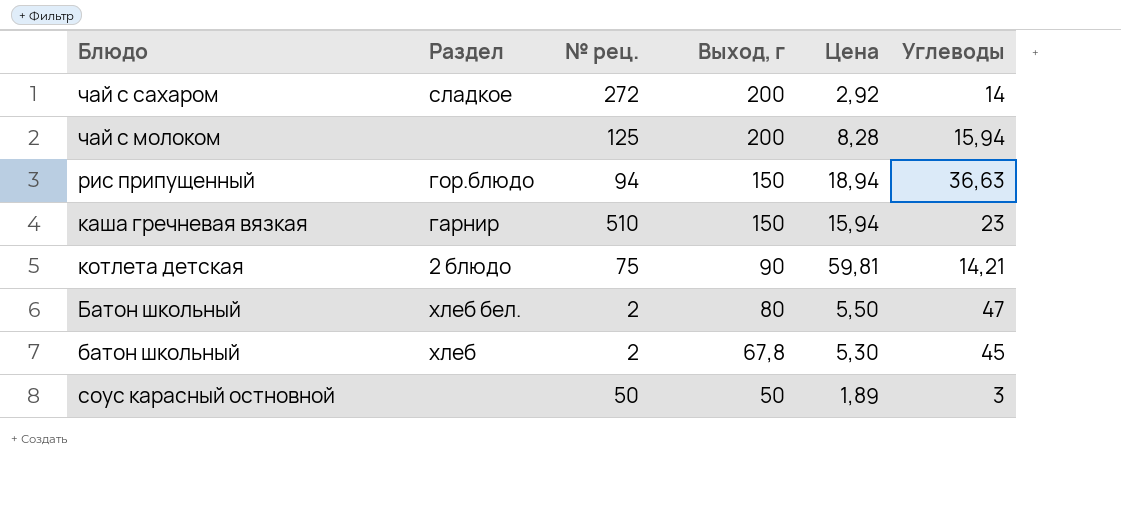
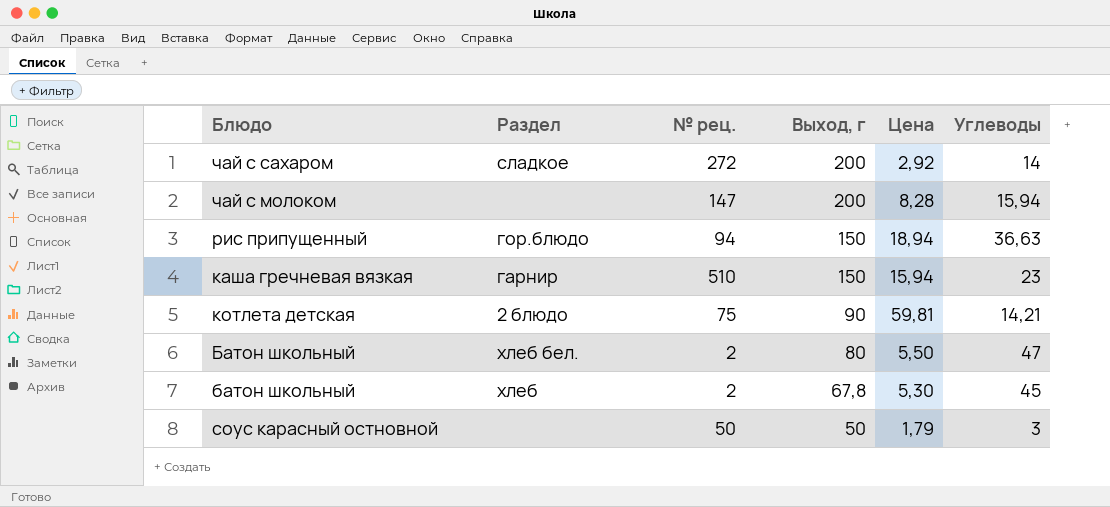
чай с молоком | № рец.: 125 -> 147
соус карасный остновной | Цена: 1,89 -> 1,79

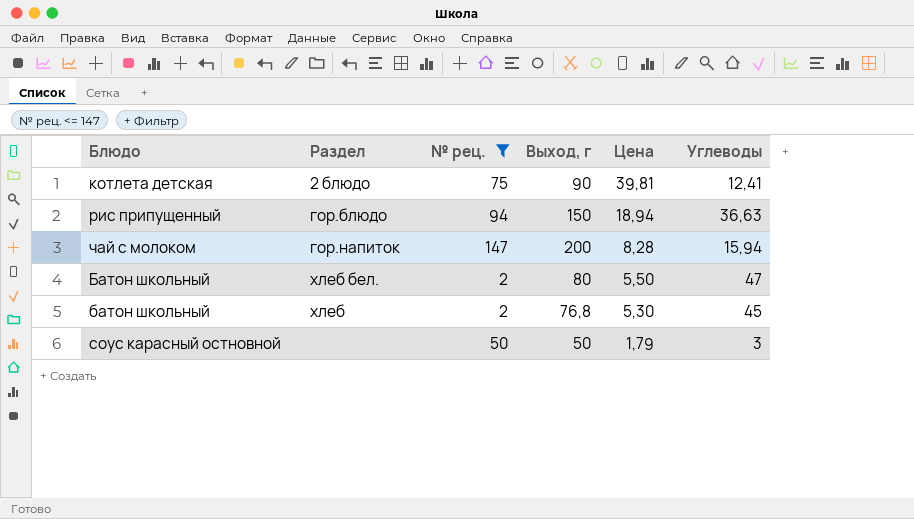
filter: none -> № рец. <= 147
row order: Выход, г descending -> Цена descending
котлета детская | Цена: 59,81 -> 39,81
котлета детская | Углеводы: 14,21 -> 12,41
чай с молоком | Раздел: none -> гор.напиток
батон школьный | Выход, г: 67,8 -> 76,8

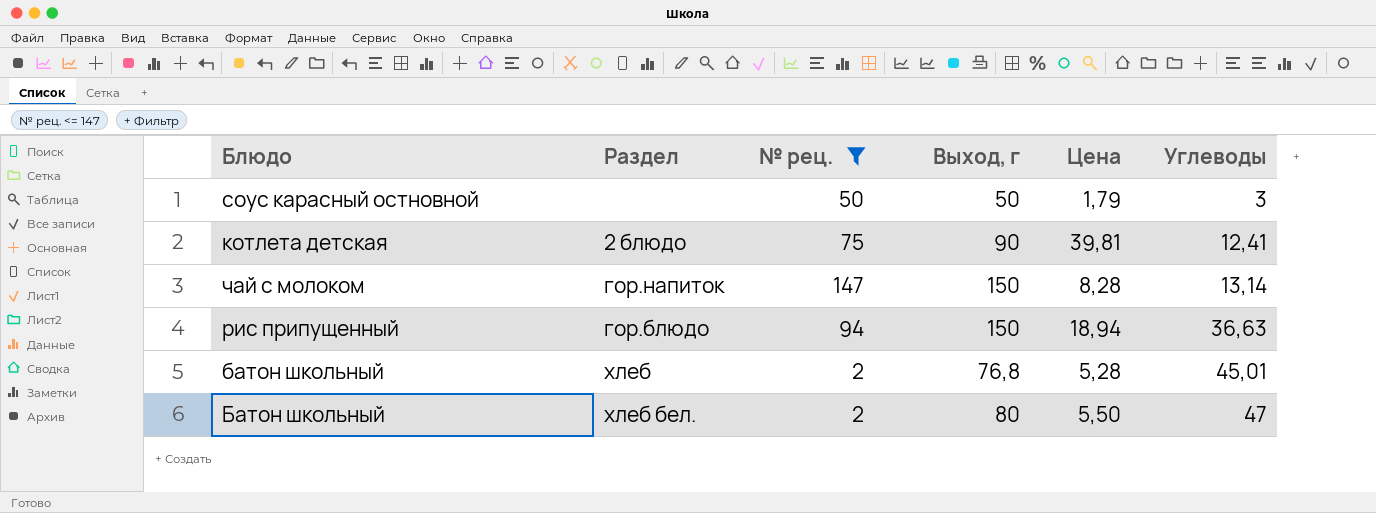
row order: Цена descending -> Углеводы ascending
чай с молоком | Выход, г: 200 -> 150
чай с молоком | Углеводы: 15,94 -> 13,14
батон школьный | Цена: 5,30 -> 5,28
батон школьный | Углеводы: 45 -> 45,01

